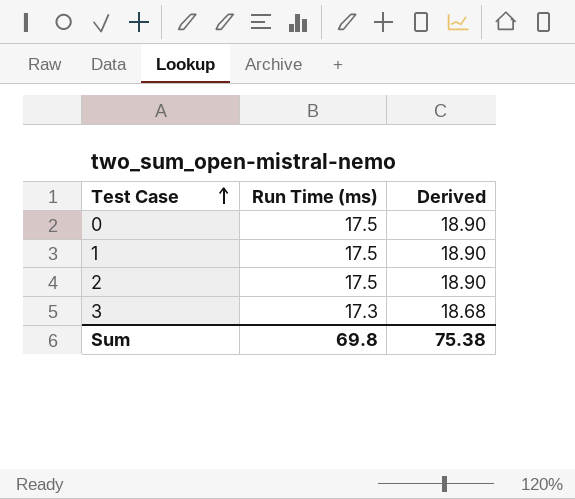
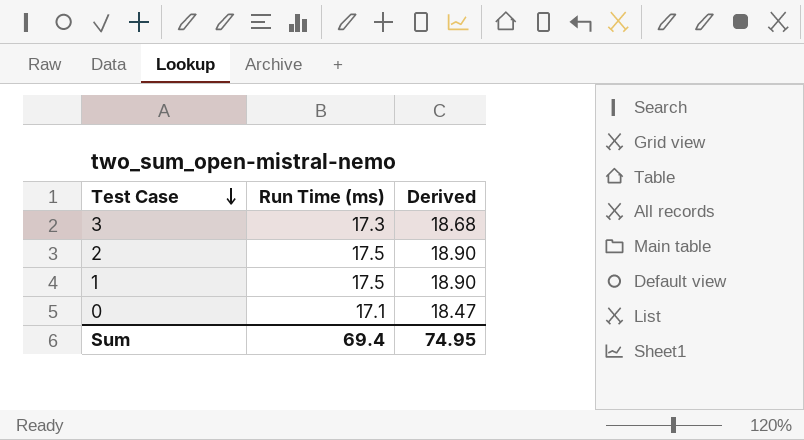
row order: Test Case ascending -> Test Case descending
0 | Run Time (ms): 17.5 -> 17.1
0 | Derived: 18.90 -> 18.47
Sum | Run Time (ms): 69.8 -> 69.4
Sum | Derived: 75.38 -> 74.95

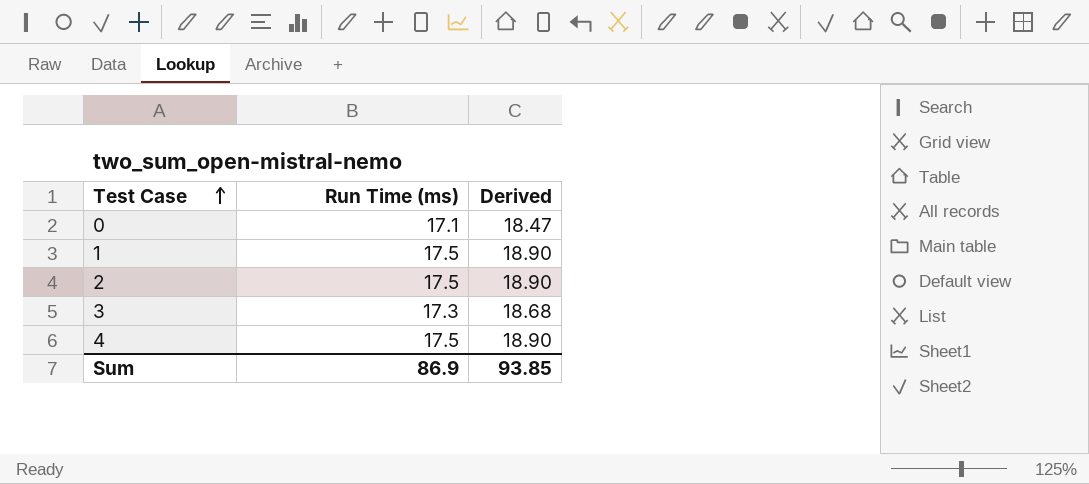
row order: Test Case descending -> Test Case ascending
row 4: none -> 17.5 | 18.90
Sum | Run Time (ms): 69.4 -> 86.9
Sum | Derived: 74.95 -> 93.85

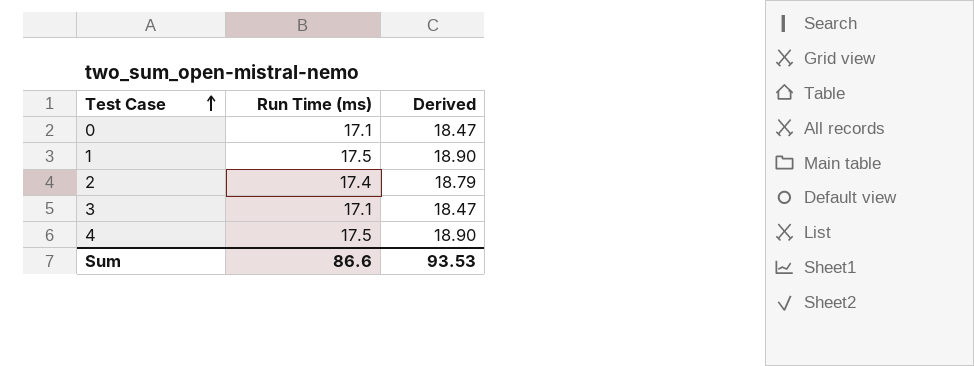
2 | Run Time (ms): 17.5 -> 17.4
2 | Derived: 18.90 -> 18.79
3 | Run Time (ms): 17.3 -> 17.1
3 | Derived: 18.68 -> 18.47
Sum | Run Time (ms): 86.9 -> 86.6
Sum | Derived: 93.85 -> 93.53

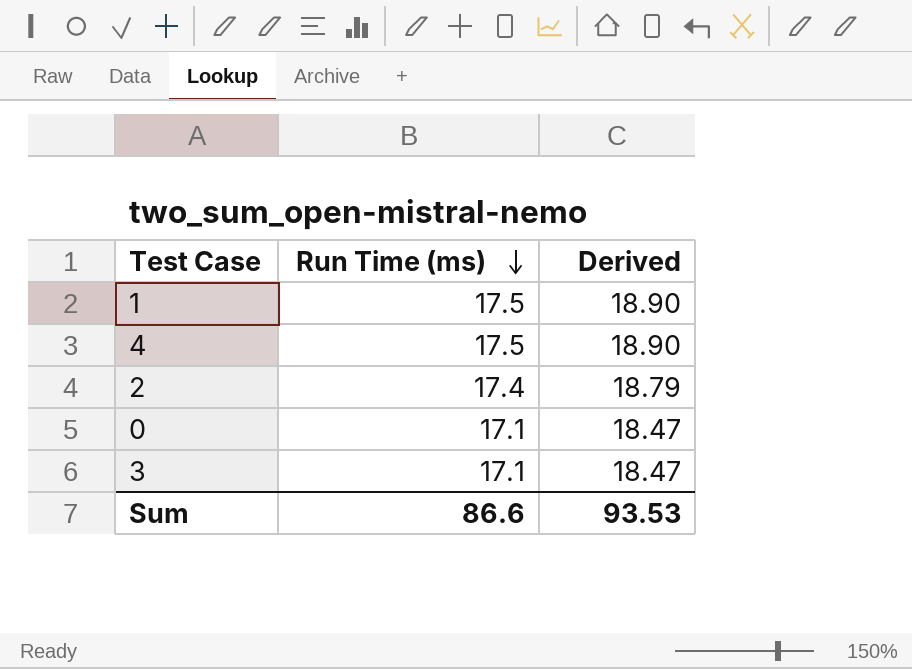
row order: Test Case ascending -> Run Time (ms) descending

